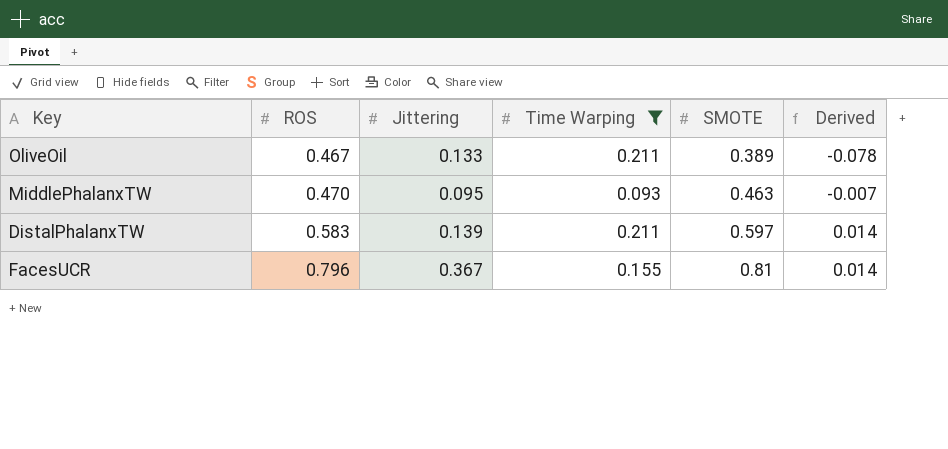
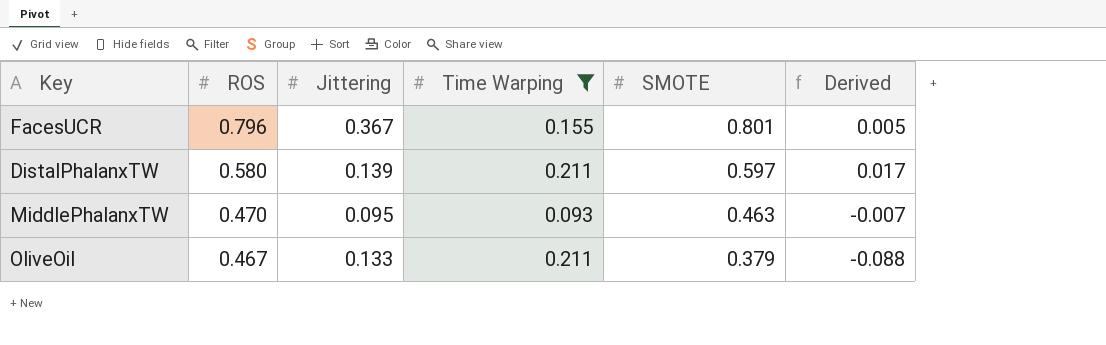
row order: ROS ascending -> ROS descending
FacesUCR | SMOTE: 0.81 -> 0.801
FacesUCR | Derived: 0.014 -> 0.005
DistalPhalanxTW | ROS: 0.583 -> 0.580
DistalPhalanxTW | Derived: 0.014 -> 0.017
OliveOil | SMOTE: 0.389 -> 0.379
OliveOil | Derived: -0.078 -> -0.088

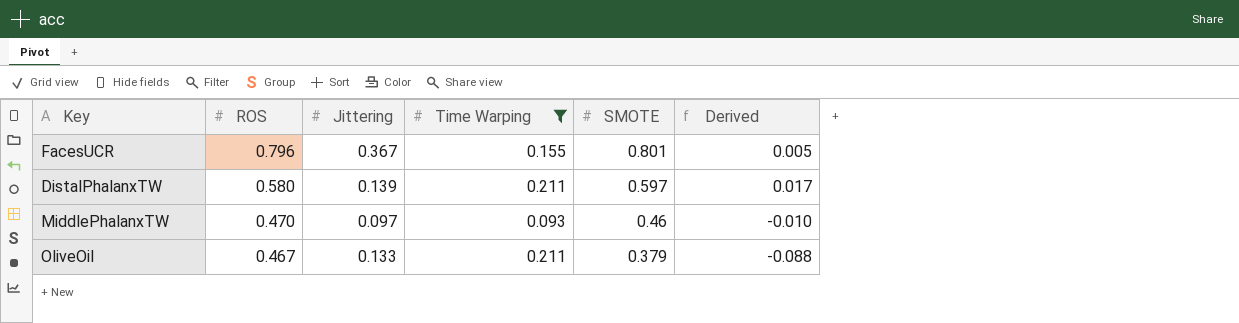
MiddlePhalanxTW | Jittering: 0.095 -> 0.097
MiddlePhalanxTW | SMOTE: 0.463 -> 0.46
MiddlePhalanxTW | Derived: -0.007 -> -0.010

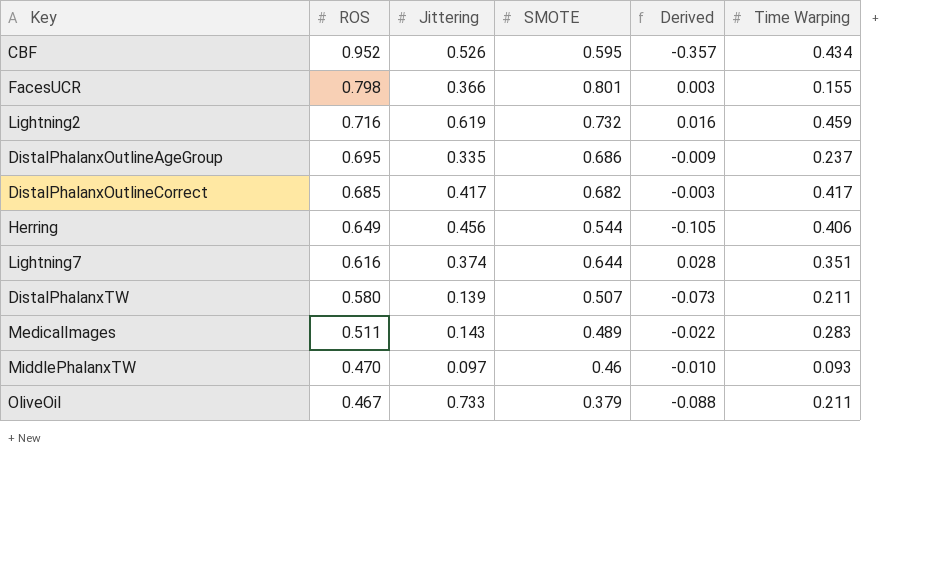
filter: Time Warping <= 0.211 -> none
column Time Warping | position: 4 -> 6
FacesUCR | ROS: 0.796 -> 0.798
FacesUCR | Jittering: 0.367 -> 0.366
FacesUCR | Derived: 0.005 -> 0.003
DistalPhalanxTW | SMOTE: 0.597 -> 0.507
DistalPhalanxTW | Derived: 0.017 -> -0.073
OliveOil | Jittering: 0.133 -> 0.733

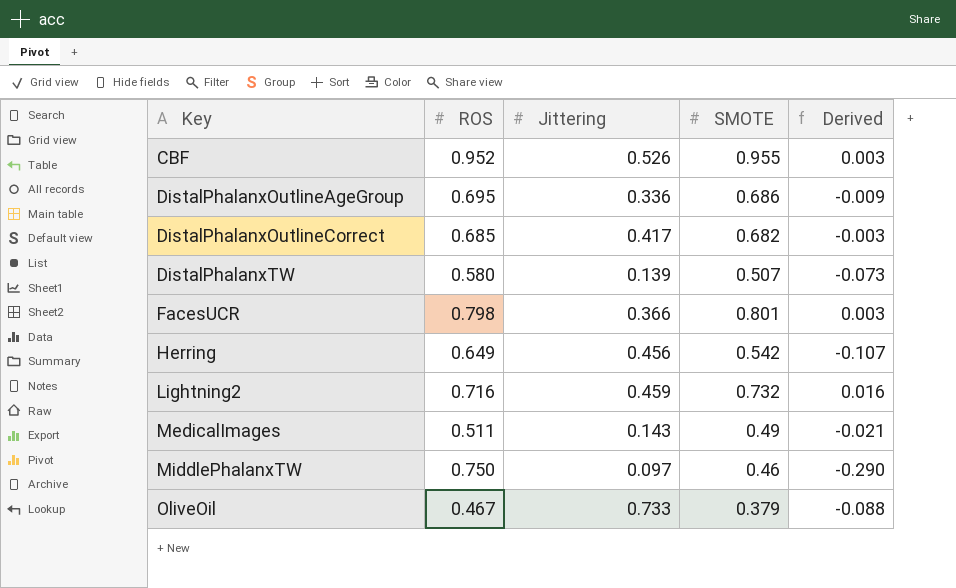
row order: ROS descending -> Key ascending
column Time Warping | position: 6 -> none
row Lightning7: 0.616 | 0.374 | 0.644 | 0.028 | 0.351 -> none
CBF | SMOTE: 0.595 -> 0.955
CBF | Derived: -0.357 -> 0.003
DistalPhalanxOutlineAgeGroup | Jittering: 0.335 -> 0.336
Herring | SMOTE: 0.544 -> 0.542
Herring | Derived: -0.105 -> -0.107
Lightning2 | Jittering: 0.619 -> 0.459
MedicalImages | SMOTE: 0.489 -> 0.49
MedicalImages | Derived: -0.022 -> -0.021
MiddlePhalanxTW | ROS: 0.470 -> 0.750
MiddlePhalanxTW | Derived: -0.010 -> -0.290

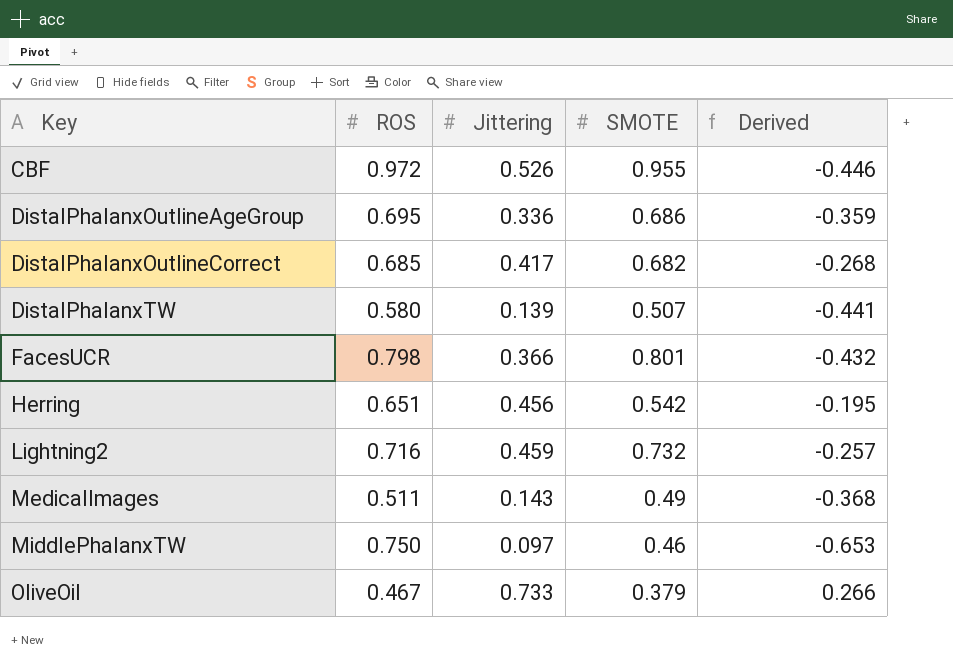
column Derived | formula: [SMOTE] - [ROS] -> [Jittering] - [ROS]
CBF | ROS: 0.952 -> 0.972
Herring | ROS: 0.649 -> 0.651

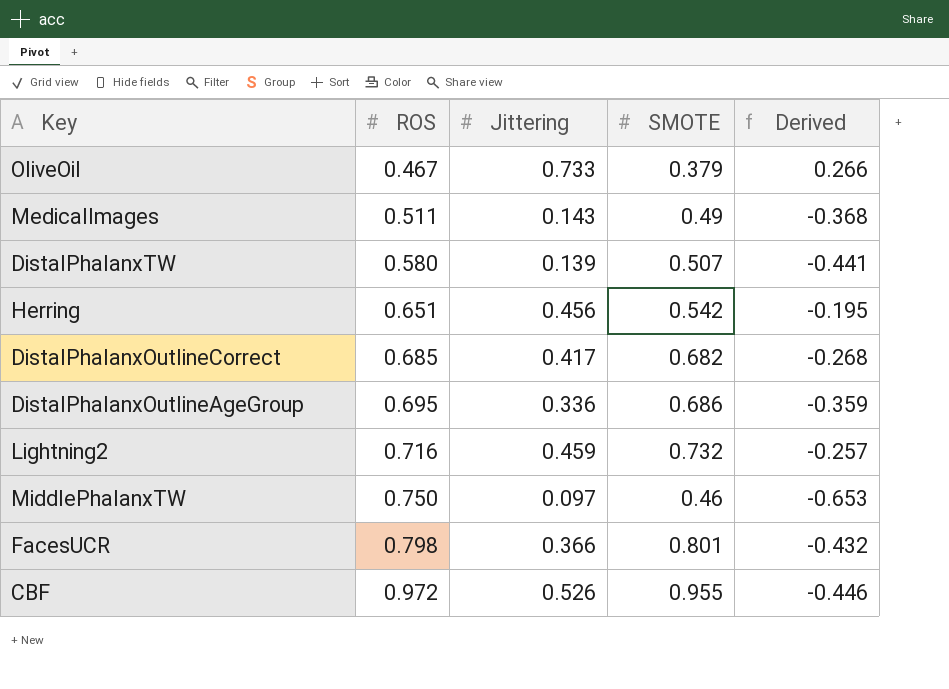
row order: Key ascending -> ROS ascending

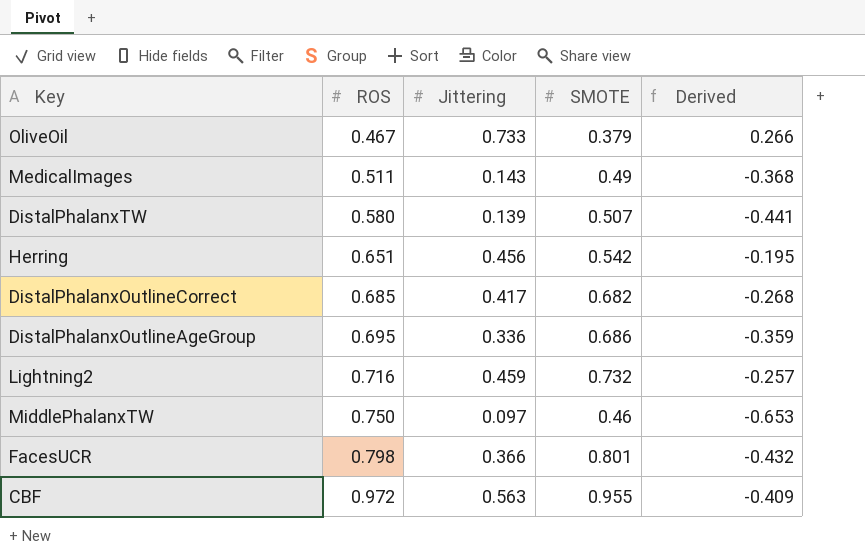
CBF | Jittering: 0.526 -> 0.563
CBF | Derived: -0.446 -> -0.409

